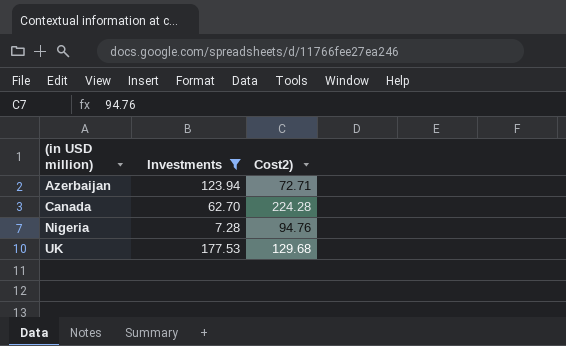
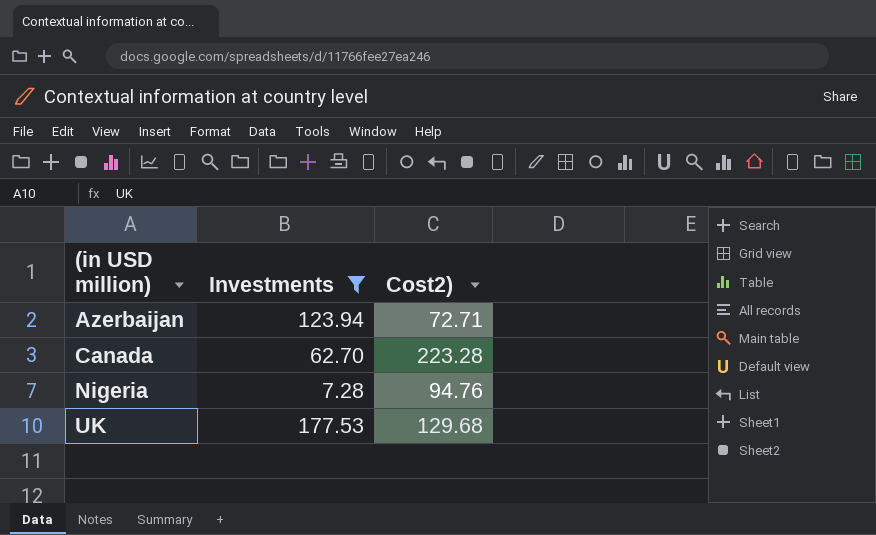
Canada | Cost2): 224.28 -> 223.28

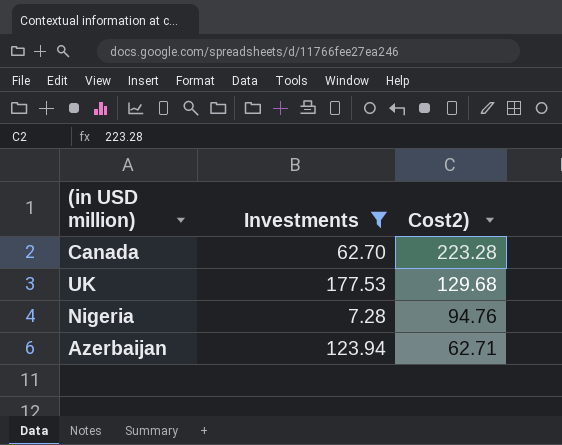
row order: (in USD million) ascending -> Cost2) descending
Azerbaijan | Cost2): 72.71 -> 62.71

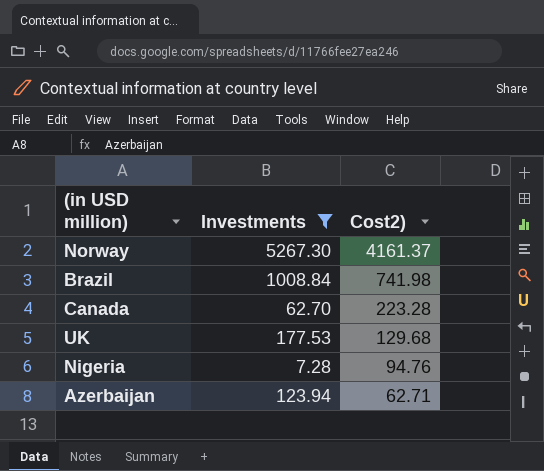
row Norway: none -> 5267.30 | 4161.37
row Brazil: none -> 1008.84 | 741.98

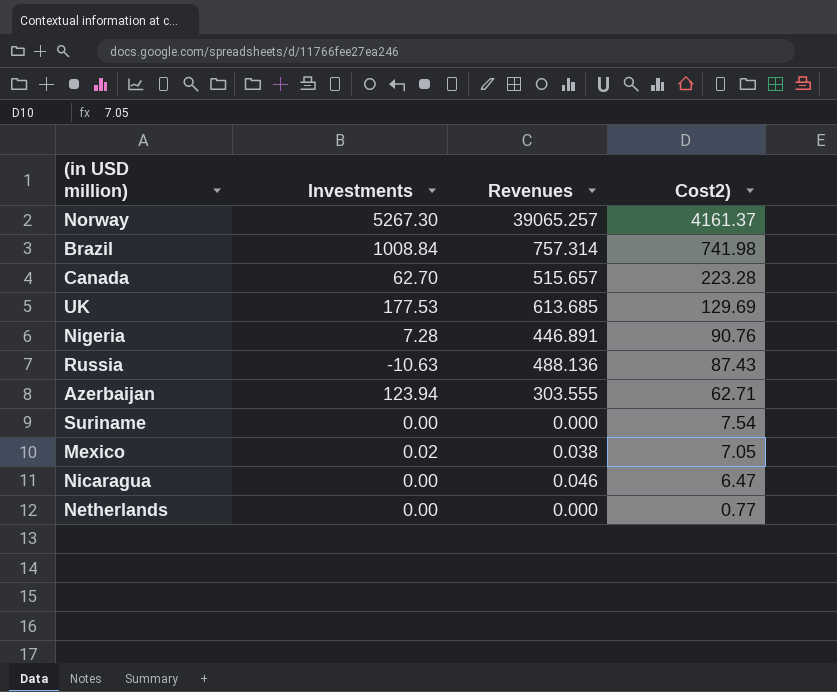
filter: Investments >= 7.28 -> none
column Revenues | position: none -> 3
UK | Cost2): 129.68 -> 129.69
Nigeria | Cost2): 94.76 -> 90.76

